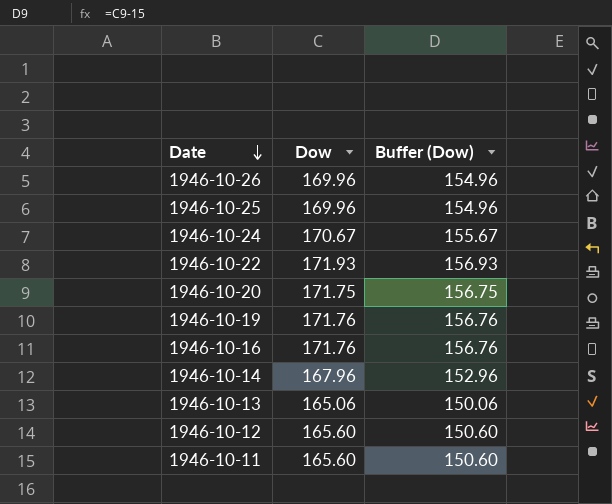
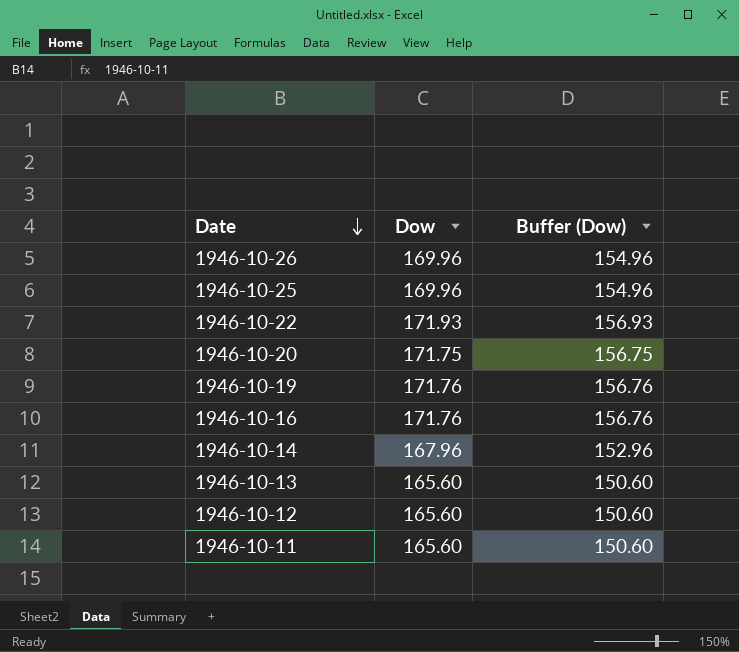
row 1946-10-24: 170.67 | 155.67 -> none
1946-10-13 | Dow: 165.06 -> 165.60
1946-10-13 | Buffer (Dow): 150.06 -> 150.60

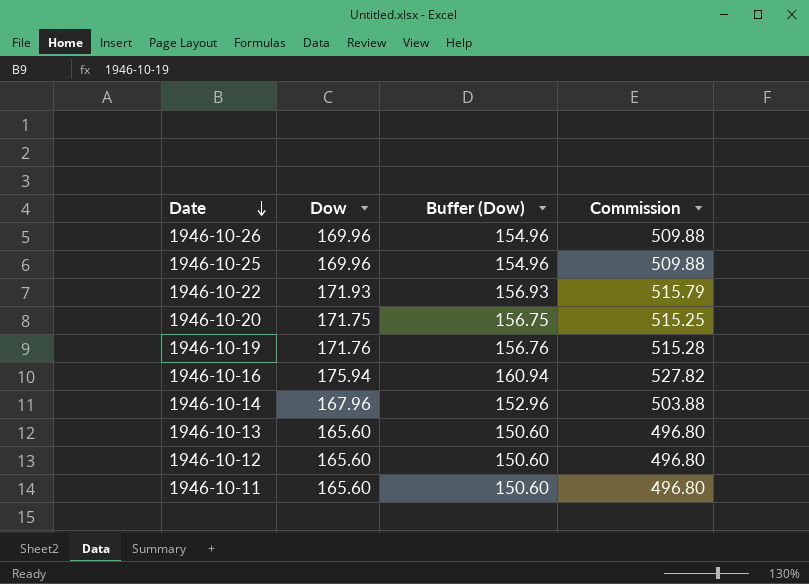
column Commission | formula: none -> [Dow] * 3
1946-10-16 | Dow: 171.76 -> 175.94
1946-10-16 | Buffer (Dow): 156.76 -> 160.94

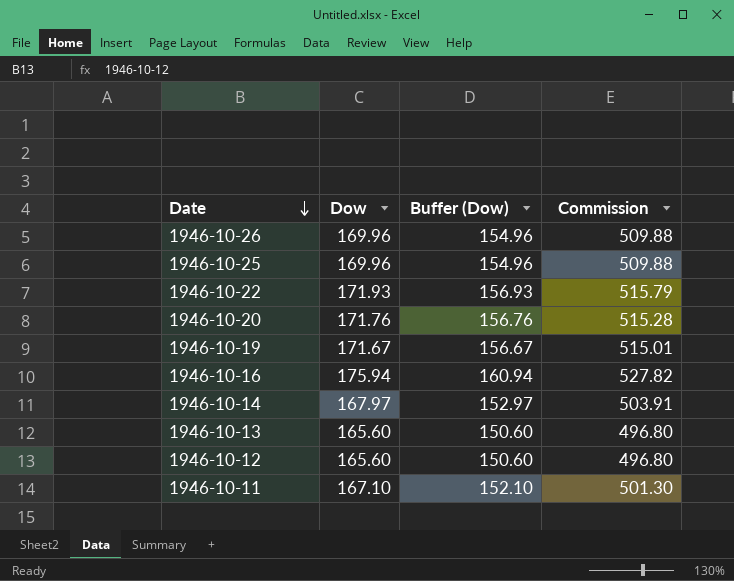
1946-10-20 | Dow: 171.75 -> 171.76
1946-10-20 | Buffer (Dow): 156.75 -> 156.76
1946-10-20 | Commission: 515.25 -> 515.28
1946-10-19 | Dow: 171.76 -> 171.67
1946-10-19 | Buffer (Dow): 156.76 -> 156.67
1946-10-19 | Commission: 515.28 -> 515.01
1946-10-14 | Dow: 167.96 -> 167.97
1946-10-14 | Buffer (Dow): 152.96 -> 152.97
1946-10-14 | Commission: 503.88 -> 503.91
1946-10-11 | Dow: 165.60 -> 167.10
1946-10-11 | Buffer (Dow): 150.60 -> 152.10
1946-10-11 | Commission: 496.80 -> 501.30

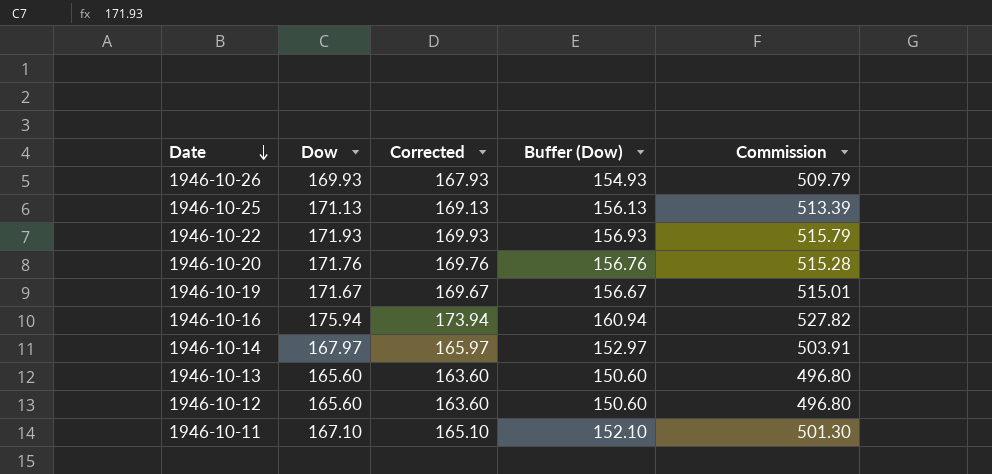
column Corrected | formula: none -> [Dow] - 2
1946-10-26 | Dow: 169.96 -> 169.93
1946-10-26 | Buffer (Dow): 154.96 -> 154.93
1946-10-26 | Commission: 509.88 -> 509.79
1946-10-25 | Dow: 169.96 -> 171.13
1946-10-25 | Buffer (Dow): 154.96 -> 156.13
1946-10-25 | Commission: 509.88 -> 513.39

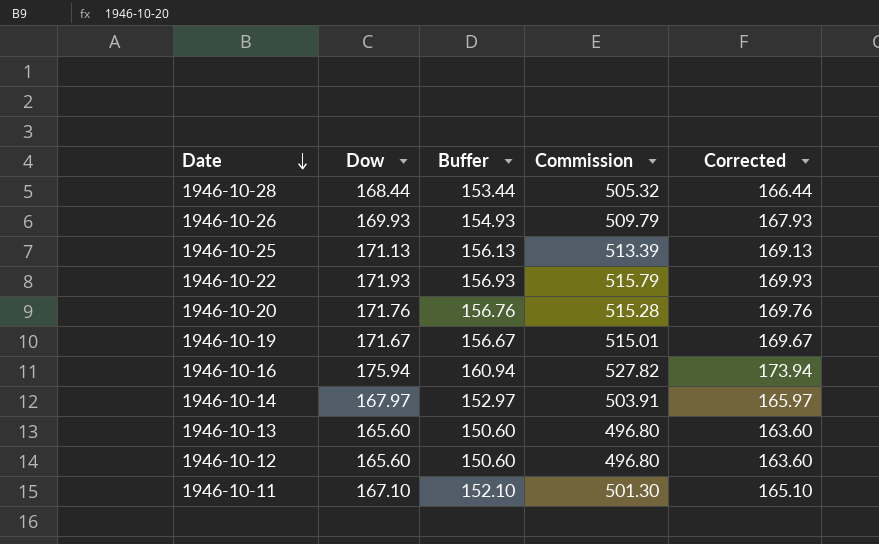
column name: Buffer (Dow) -> Buffer
column Corrected | position: 3 -> 5
row 1946-10-28: none -> 168.44 | 153.44 | 505.32 | 166.44

